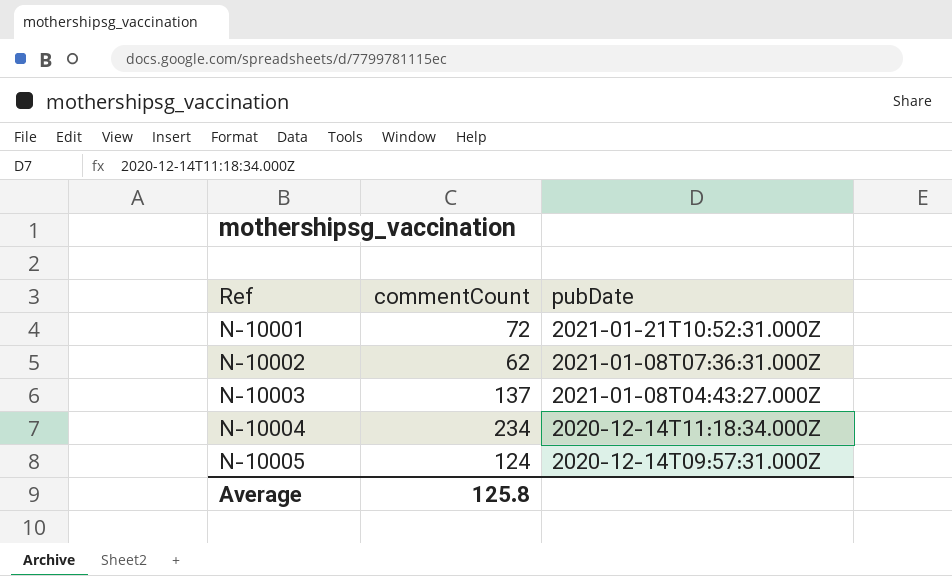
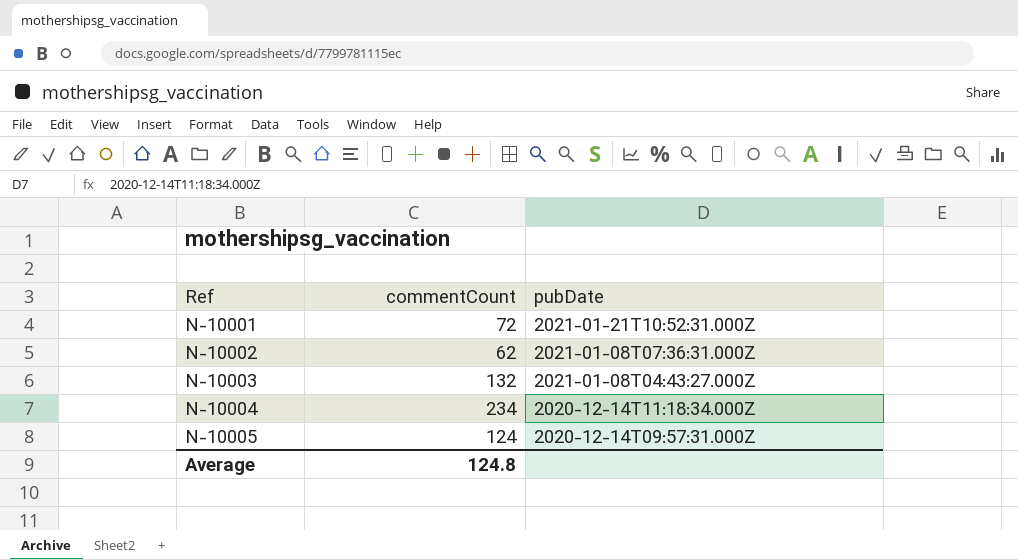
N-10003 | commentCount: 137 -> 132
Average | commentCount: 125.8 -> 124.8

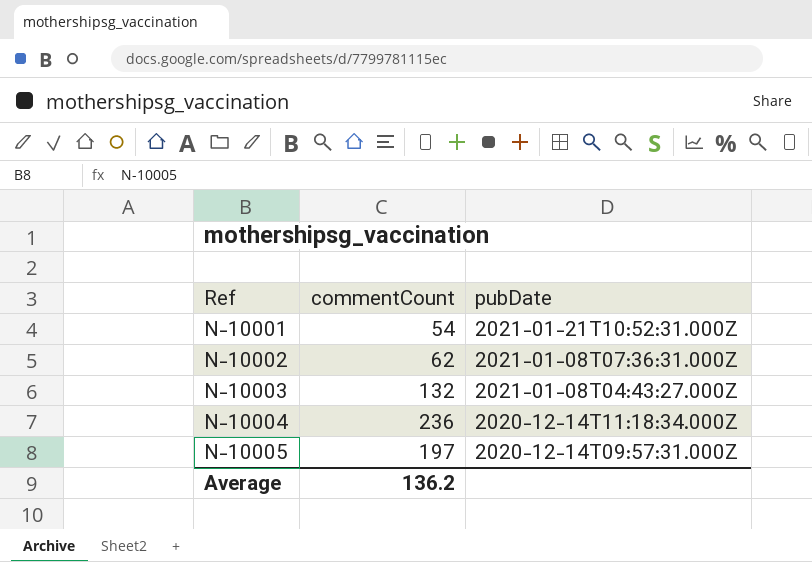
N-10001 | commentCount: 72 -> 54
N-10004 | commentCount: 234 -> 236
N-10005 | commentCount: 124 -> 197
Average | commentCount: 124.8 -> 136.2

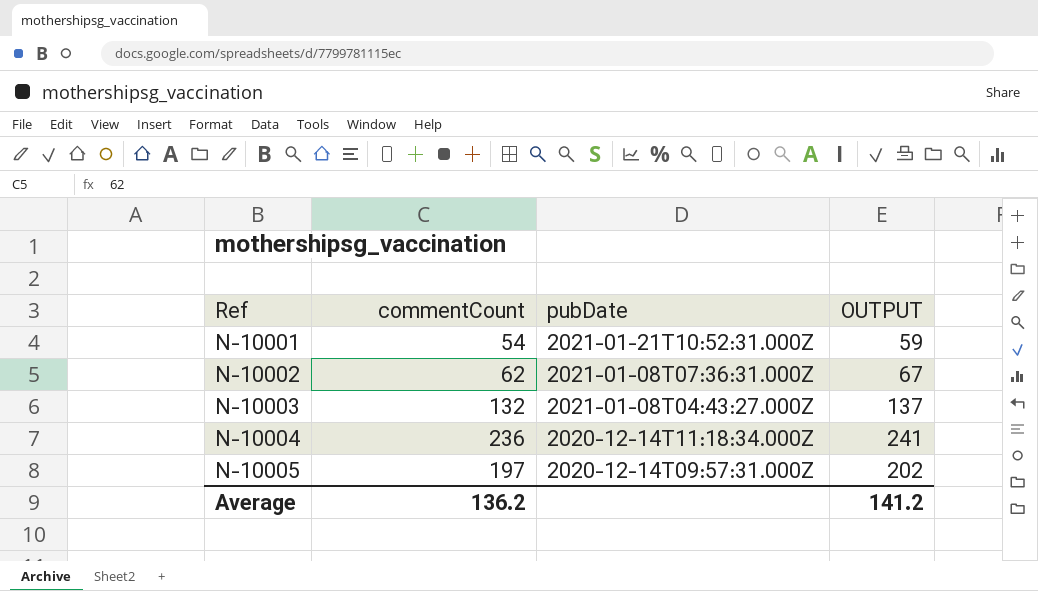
column OUTPUT | formula: none -> [commentCount] + 5

